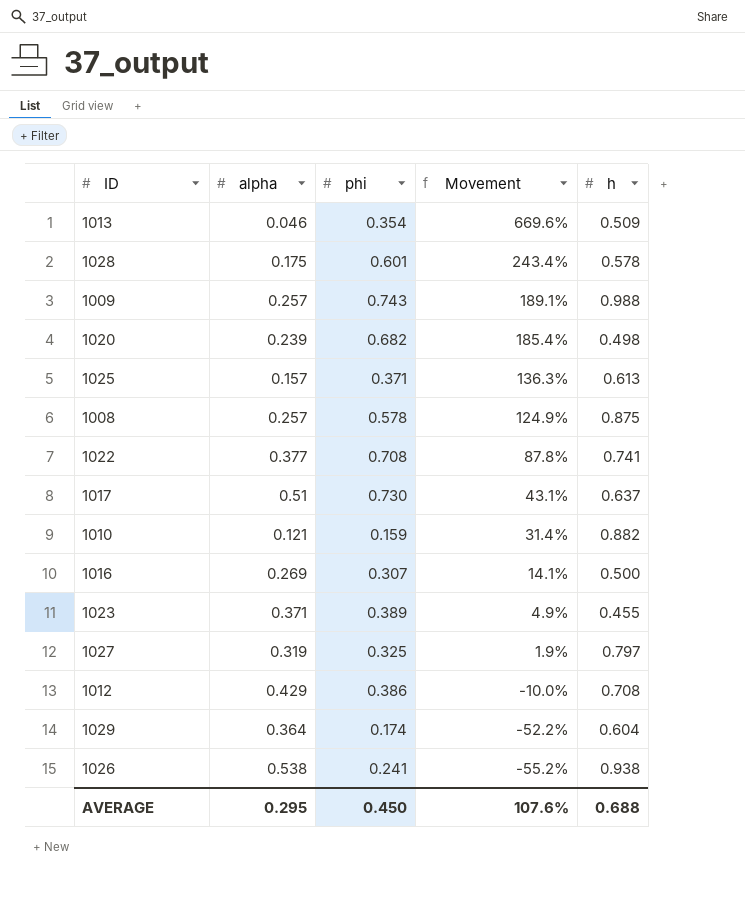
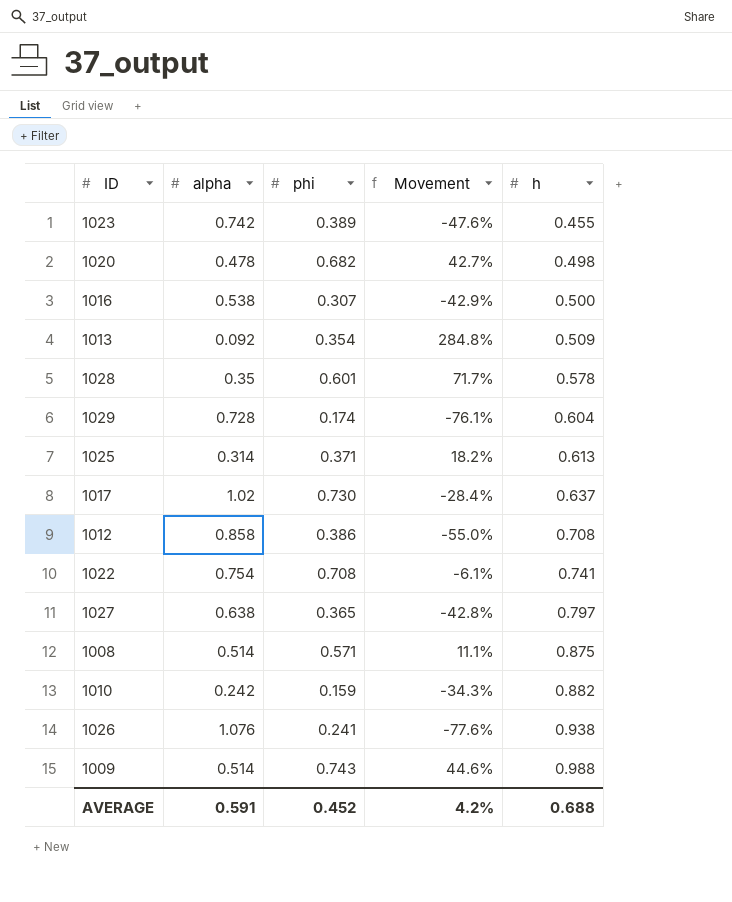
row order: Movement descending -> h ascending
1023 | alpha: 0.371 -> 0.742
1023 | Movement: 4.9% -> -47.6%
1020 | alpha: 0.239 -> 0.478
1020 | Movement: 185.4% -> 42.7%
1016 | alpha: 0.269 -> 0.538
1016 | Movement: 14.1% -> -42.9%
1013 | alpha: 0.046 -> 0.092
1013 | Movement: 669.6% -> 284.8%
1028 | alpha: 0.175 -> 0.35
1028 | Movement: 243.4% -> 71.7%
1029 | alpha: 0.364 -> 0.728
1029 | Movement: -52.2% -> -76.1%
1025 | alpha: 0.157 -> 0.314
1025 | Movement: 136.3% -> 18.2%
1017 | alpha: 0.51 -> 1.02
1017 | Movement: 43.1% -> -28.4%
1012 | alpha: 0.429 -> 0.858
1012 | Movement: -10.0% -> -55.0%
1022 | alpha: 0.377 -> 0.754
1022 | Movement: 87.8% -> -6.1%
1027 | alpha: 0.319 -> 0.638
1027 | phi: 0.325 -> 0.365
1027 | Movement: 1.9% -> -42.8%
1008 | alpha: 0.257 -> 0.514
1008 | phi: 0.578 -> 0.571
1008 | Movement: 124.9% -> 11.1%
1010 | alpha: 0.121 -> 0.242
1010 | Movement: 31.4% -> -34.3%
1026 | alpha: 0.538 -> 1.076
1026 | Movement: -55.2% -> -77.6%
1009 | alpha: 0.257 -> 0.514
1009 | Movement: 189.1% -> 44.6%
AVERAGE | alpha: 0.295 -> 0.591
AVERAGE | phi: 0.450 -> 0.452
AVERAGE | Movement: 107.6% -> 4.2%

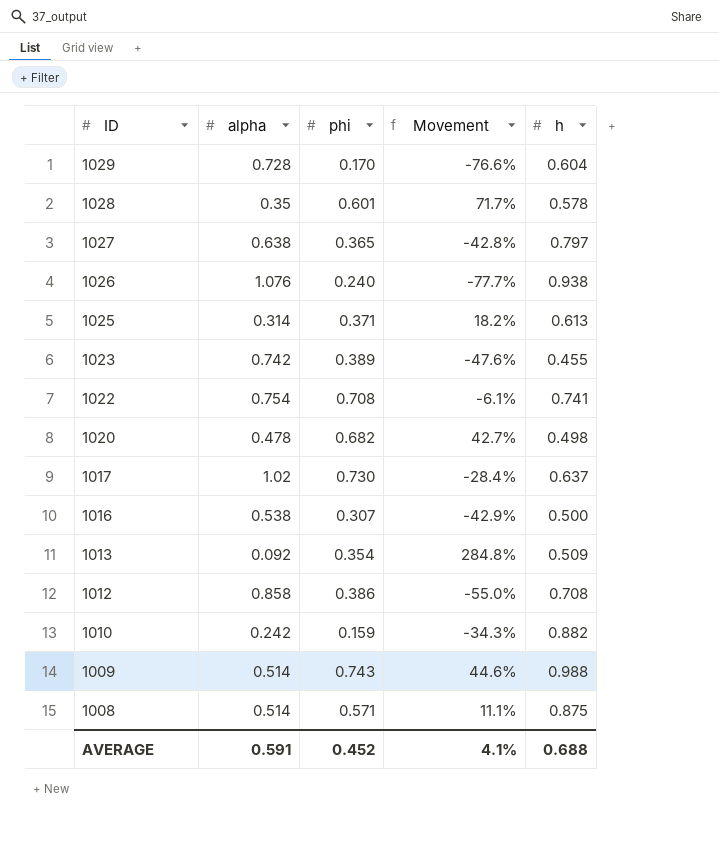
row order: h ascending -> ID descending
1029 | phi: 0.174 -> 0.170
1029 | Movement: -76.1% -> -76.6%
1026 | phi: 0.241 -> 0.240
1026 | Movement: -77.6% -> -77.7%
AVERAGE | Movement: 4.2% -> 4.1%

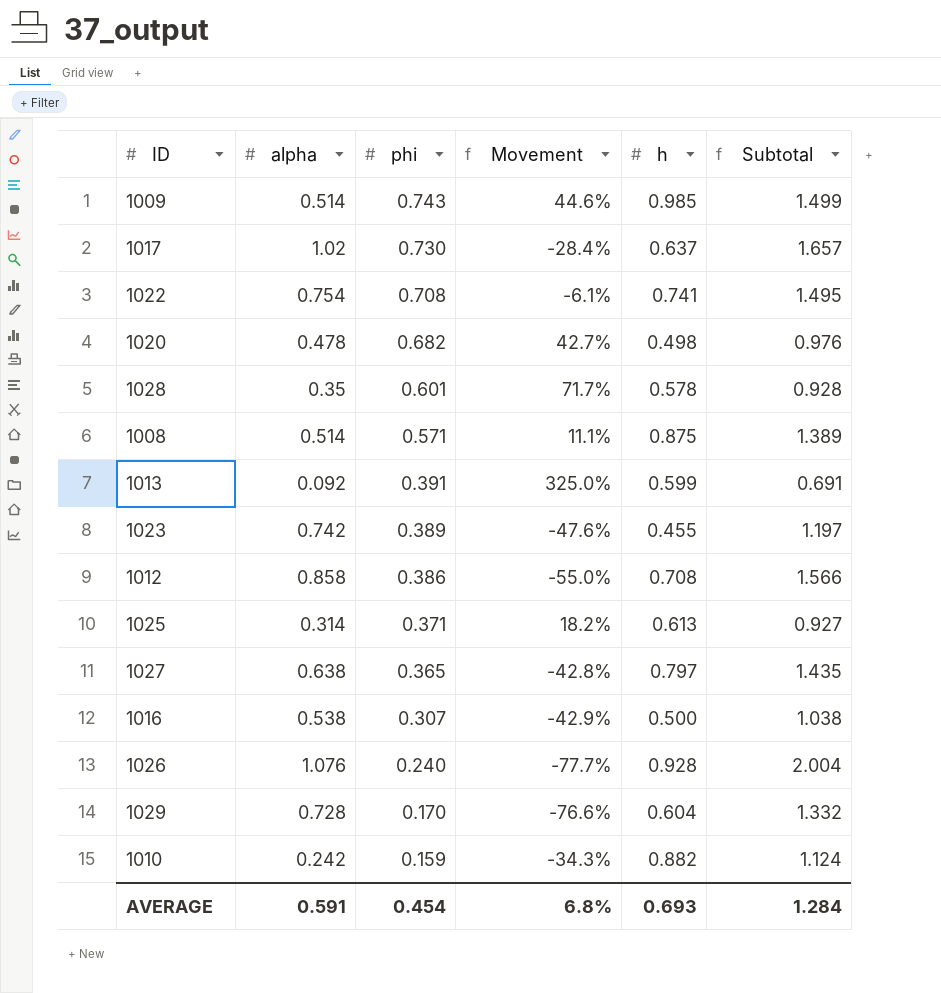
row order: ID descending -> phi descending
column Subtotal | formula: none -> [alpha] + [h]
1009 | h: 0.988 -> 0.985
1013 | phi: 0.354 -> 0.391
1013 | Movement: 284.8% -> 325.0%
1013 | h: 0.509 -> 0.599
1026 | h: 0.938 -> 0.928
AVERAGE | phi: 0.452 -> 0.454
AVERAGE | Movement: 4.1% -> 6.8%
AVERAGE | h: 0.688 -> 0.693

